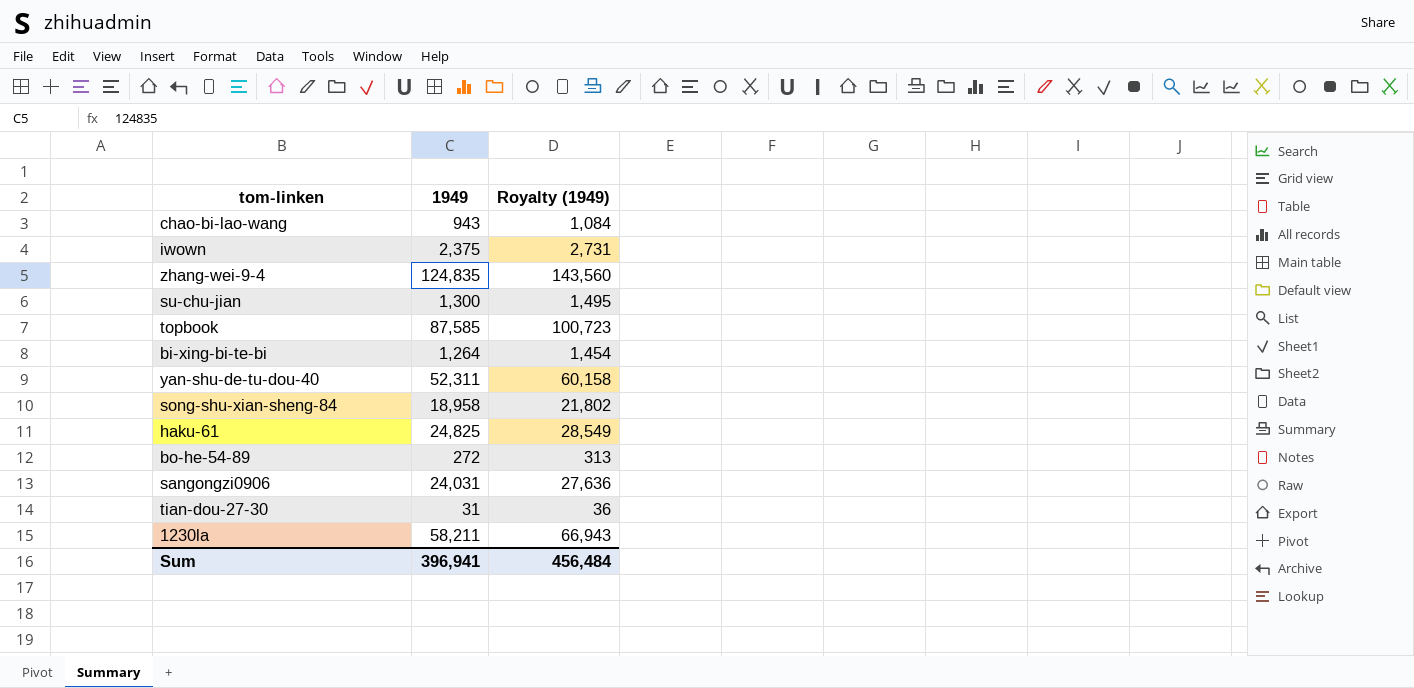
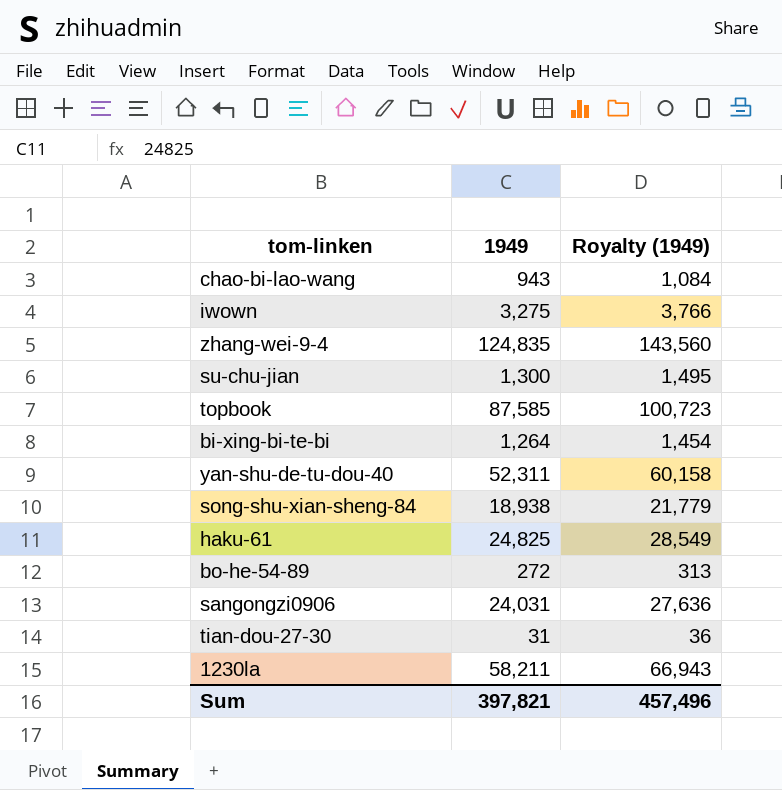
iwown | 1949: 2,375 -> 3,275
iwown | Royalty (1949): 2,731 -> 3,766
song-shu-xian-sheng-84 | 1949: 18,958 -> 18,938
song-shu-xian-sheng-84 | Royalty (1949): 21,802 -> 21,779
Sum | 1949: 396,941 -> 397,821
Sum | Royalty (1949): 456,484 -> 457,496

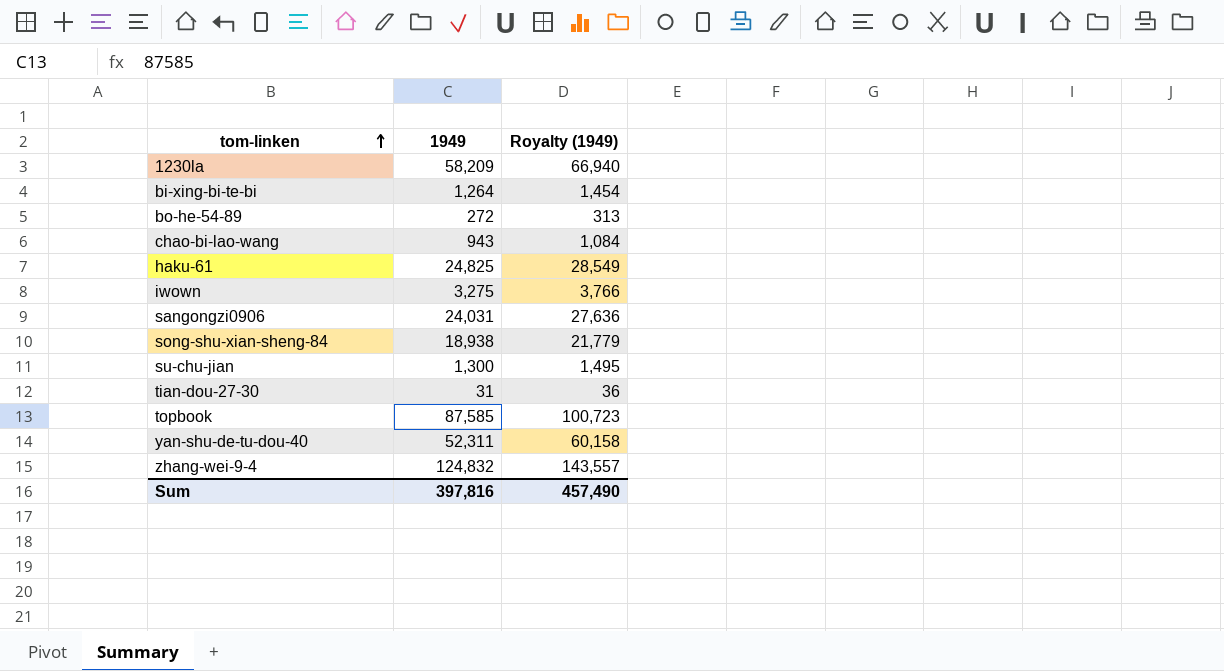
row order: none -> tom-linken ascending
1230la | 1949: 58,211 -> 58,209
1230la | Royalty (1949): 66,943 -> 66,940
zhang-wei-9-4 | 1949: 124,835 -> 124,832
zhang-wei-9-4 | Royalty (1949): 143,560 -> 143,557
Sum | 1949: 397,821 -> 397,816
Sum | Royalty (1949): 457,496 -> 457,490

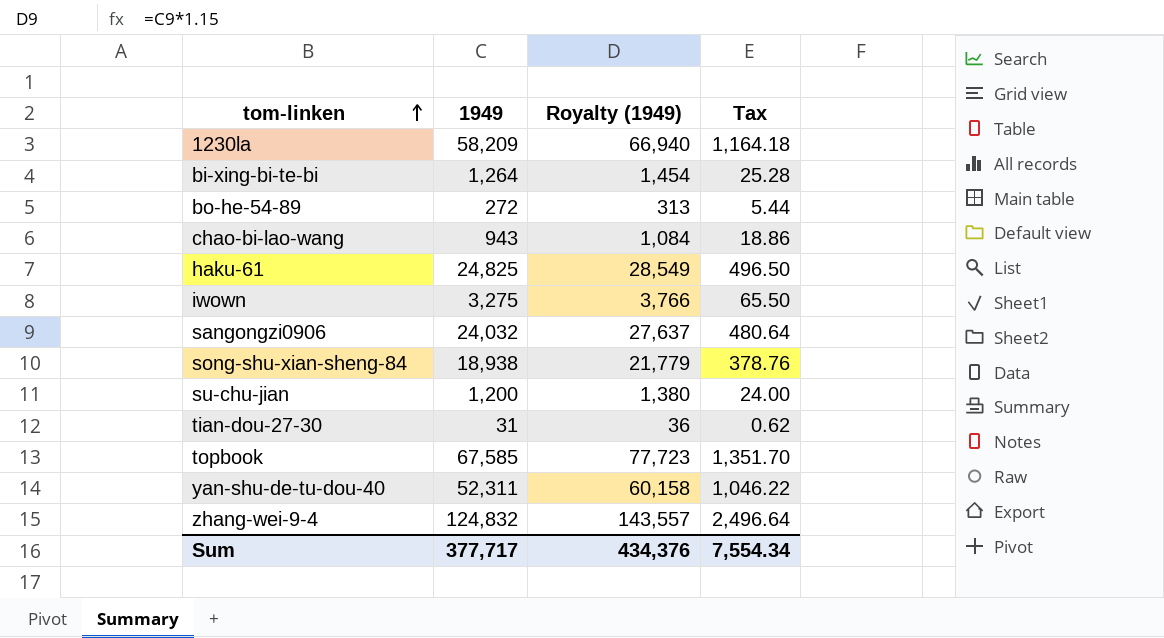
column Tax | formula: none -> [1949] * 0.02
sangongzi0906 | 1949: 24,031 -> 24,032
sangongzi0906 | Royalty (1949): 27,636 -> 27,637
su-chu-jian | 1949: 1,300 -> 1,200
su-chu-jian | Royalty (1949): 1,495 -> 1,380
topbook | 1949: 87,585 -> 67,585
topbook | Royalty (1949): 100,723 -> 77,723
Sum | 1949: 397,816 -> 377,717
Sum | Royalty (1949): 457,490 -> 434,376

